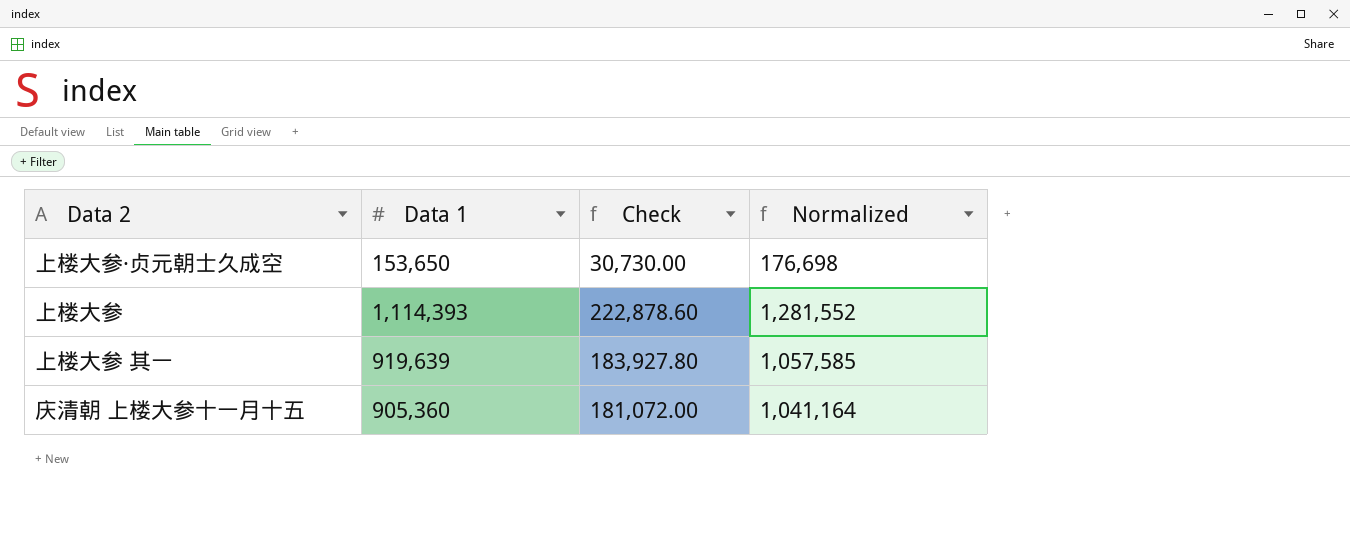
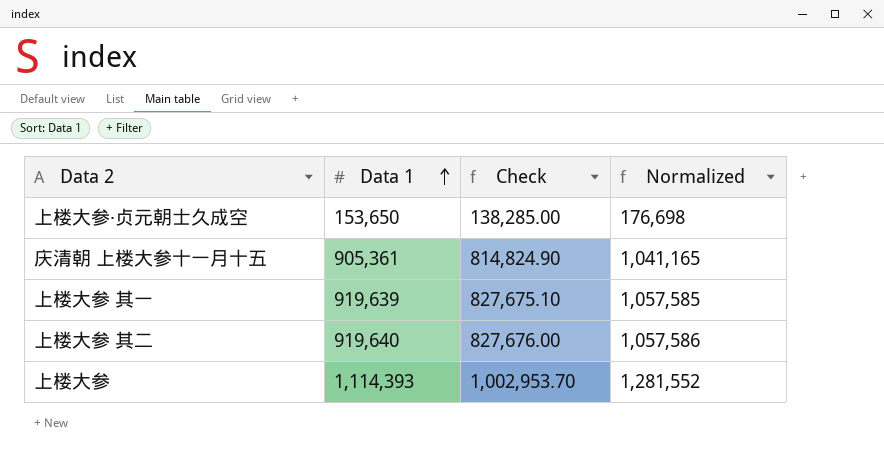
row order: none -> Data 1 ascending
column Check | formula: [Data 1] * 0.2 -> [Data 1] * 0.9
庆清朝 上楼大参十一月十五 | Data 1: 905,360 -> 905,361
庆清朝 上楼大参十一月十五 | Normalized: 1,041,164 -> 1,041,165
row 上楼大参 其二: none -> 919,640 | 827,676.00 | 1,057,586

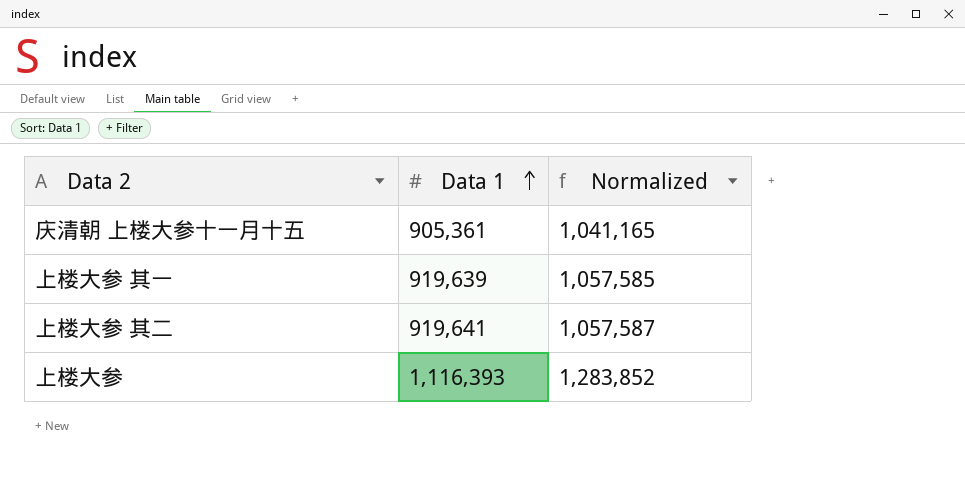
column Check | formula: [Data 1] * 0.9 -> none
row 上楼大参·贞元朝士久成空: 153,650 | 138,285.00 | 176,698 -> none
上楼大参 其二 | Data 1: 919,640 -> 919,641
上楼大参 其二 | Normalized: 1,057,586 -> 1,057,587
上楼大参 | Data 1: 1,114,393 -> 1,116,393
上楼大参 | Normalized: 1,281,552 -> 1,283,852

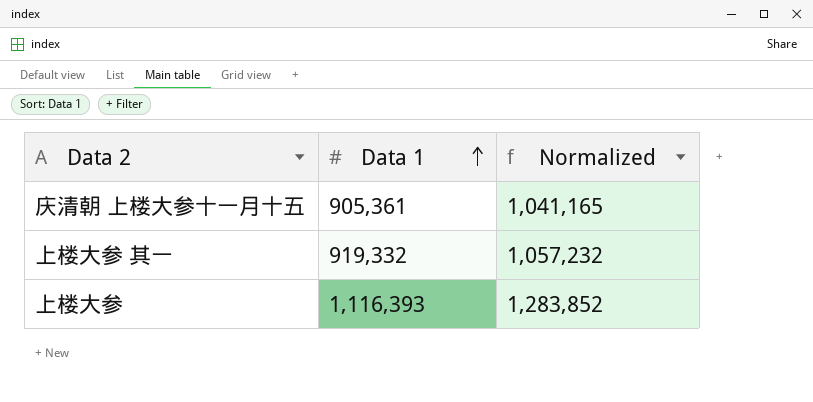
row 上楼大参 其二: 919,641 | 1,057,587 -> none
上楼大参 其一 | Data 1: 919,639 -> 919,332
上楼大参 其一 | Normalized: 1,057,585 -> 1,057,232

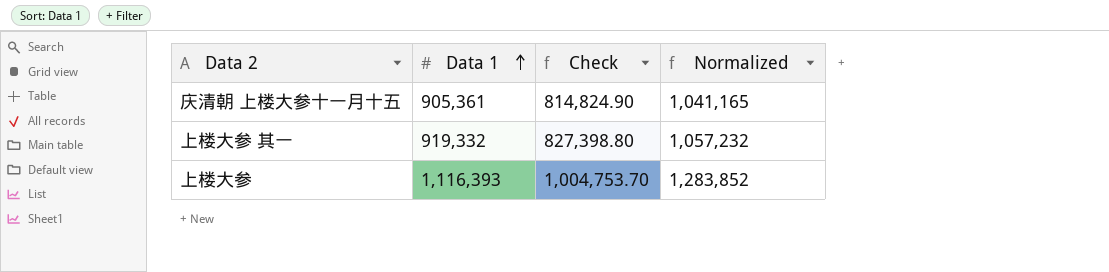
column Check | formula: none -> [Data 1] * 0.9

